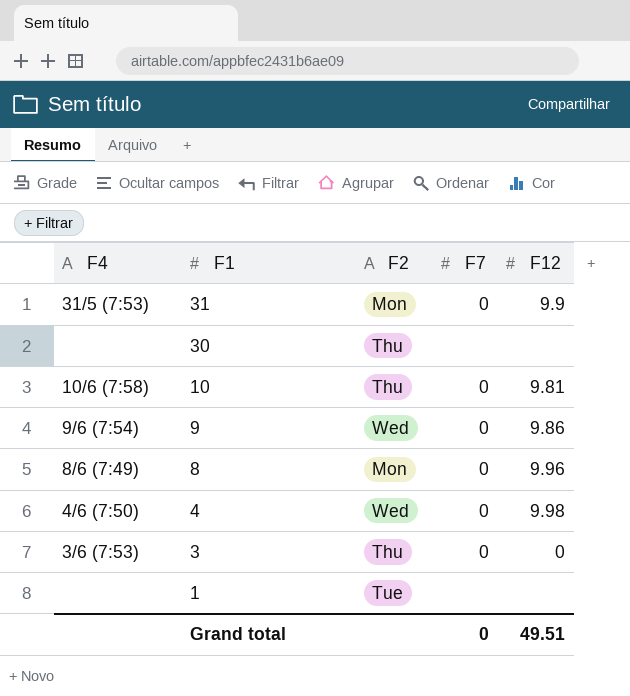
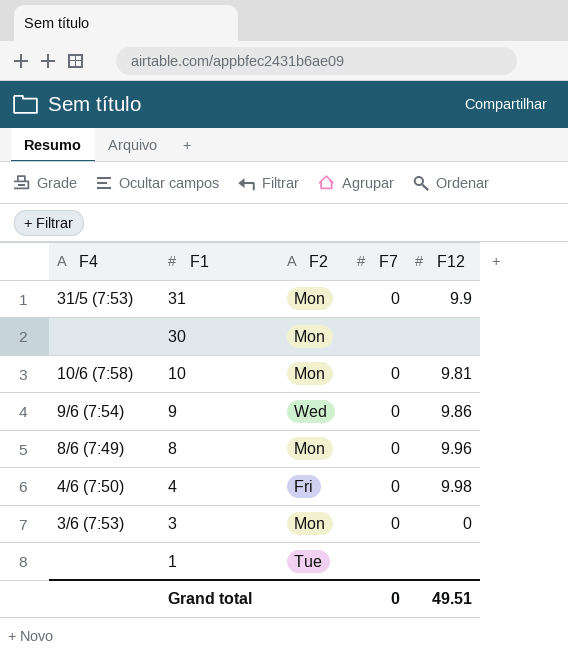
30 | F2: Thu -> Mon
10 | F2: Thu -> Mon
4 | F2: Wed -> Fri
3 | F2: Thu -> Mon

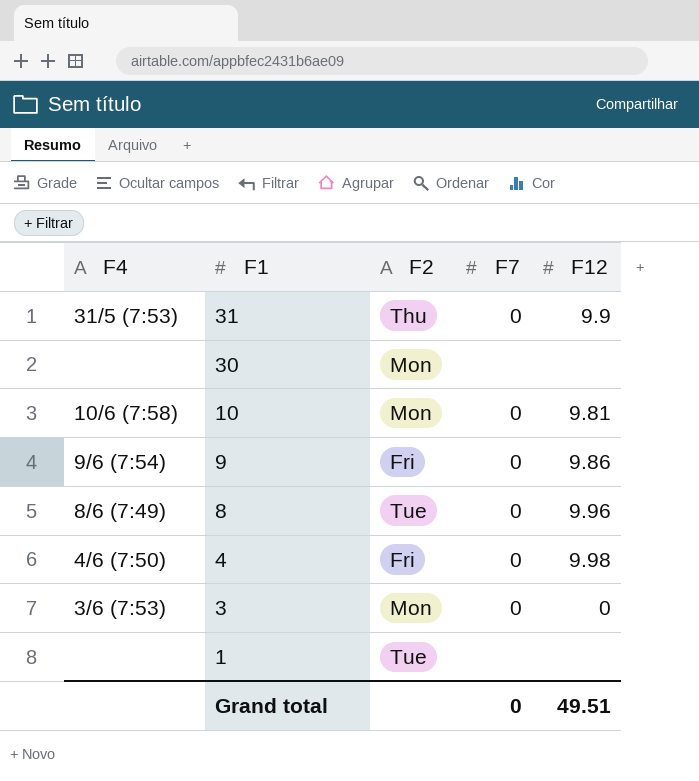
31 | F2: Mon -> Thu
9 | F2: Wed -> Fri
8 | F2: Mon -> Tue

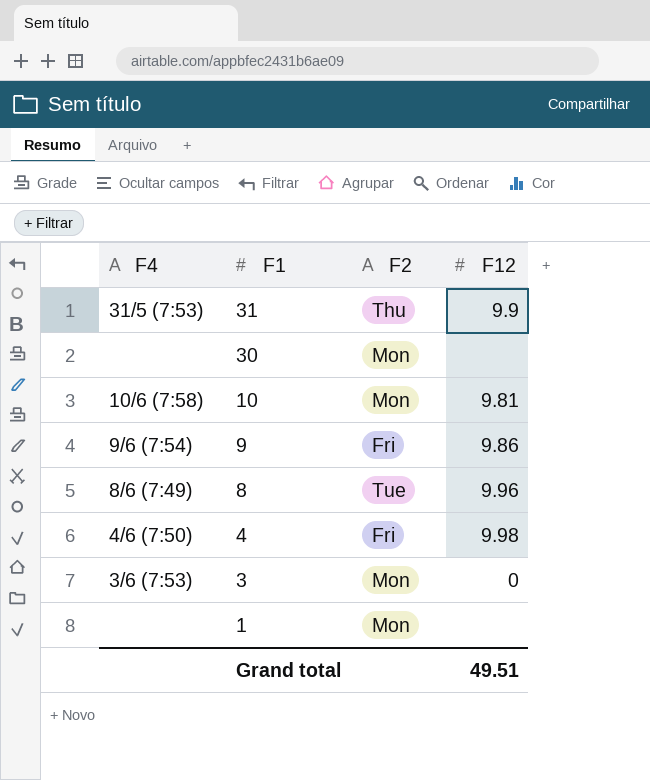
column F7 | position: 4 -> none
1 | F2: Tue -> Mon

